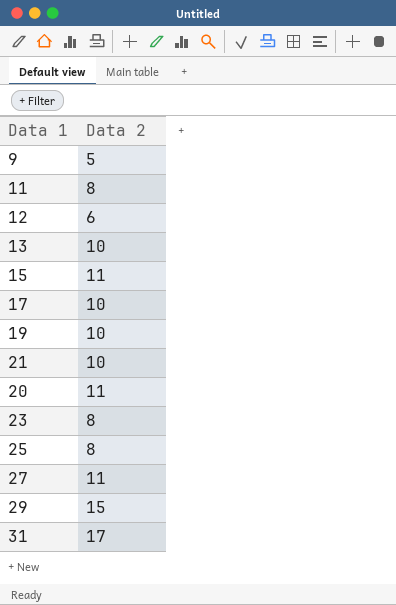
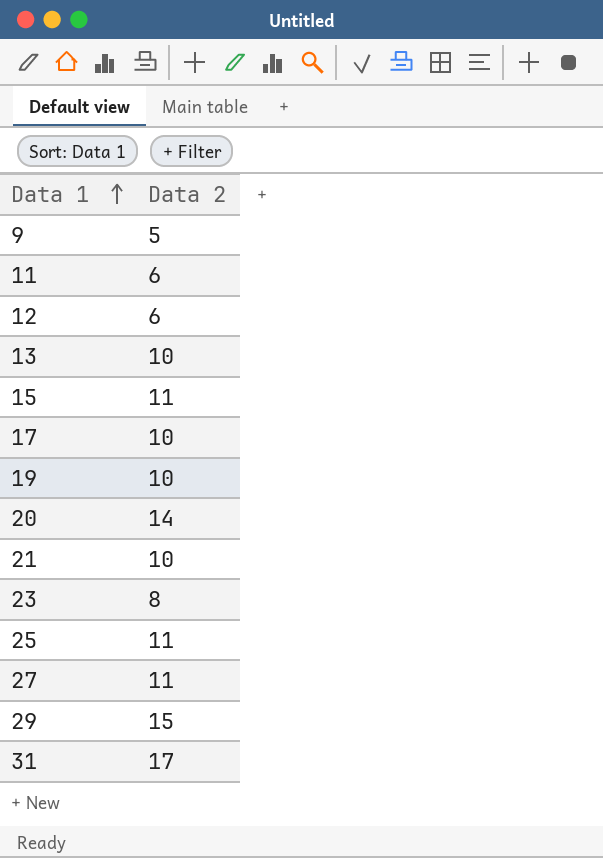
row order: none -> Data 1 ascending
11 | Data 2: 8 -> 6
20 | Data 2: 11 -> 14
25 | Data 2: 8 -> 11

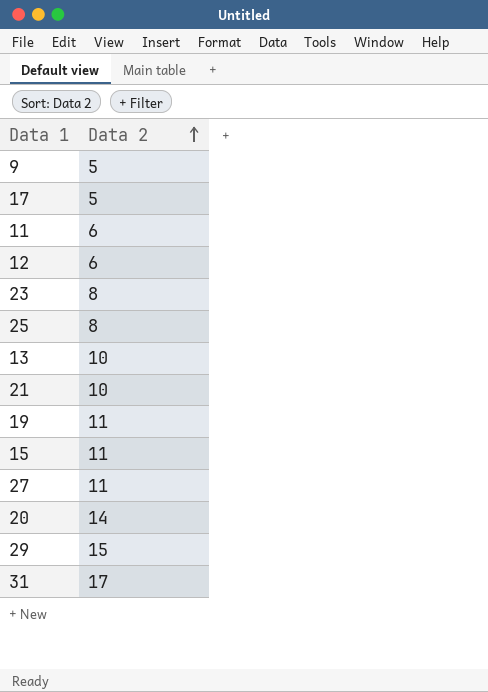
row order: Data 1 ascending -> Data 2 ascending
17 | Data 2: 10 -> 5
25 | Data 2: 11 -> 8
19 | Data 2: 10 -> 11

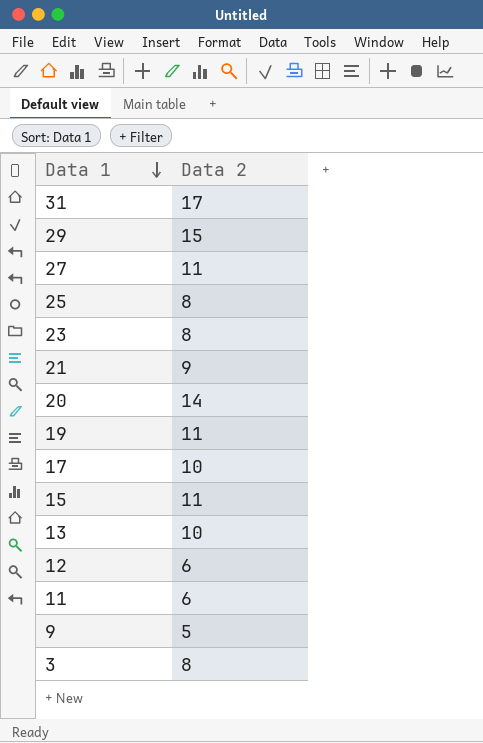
row order: Data 2 ascending -> Data 1 descending
21 | Data 2: 10 -> 9
17 | Data 2: 5 -> 10
row 3: none -> 8

